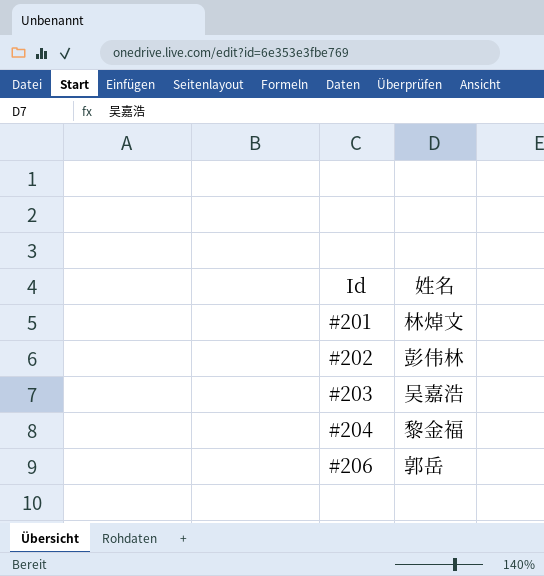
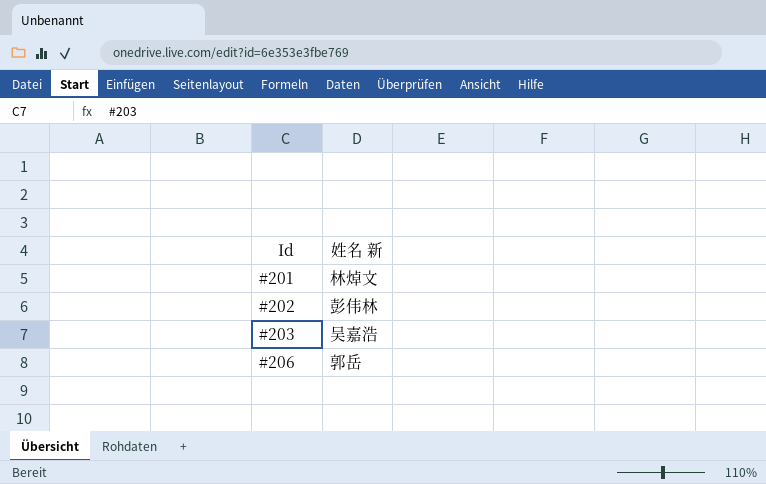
column name: 姓名 -> 姓名 新
row #204: 黎金福 -> none

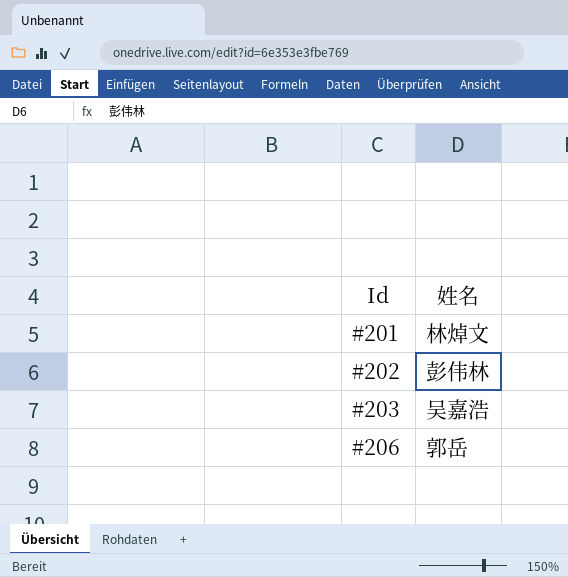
column name: 姓名 新 -> 姓名

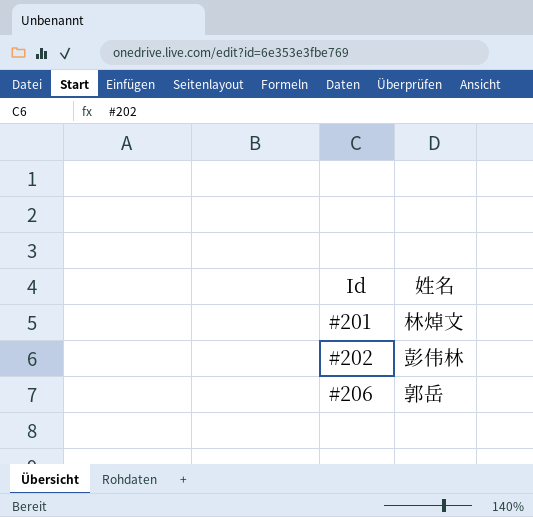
row #203: 吴嘉浩 -> none

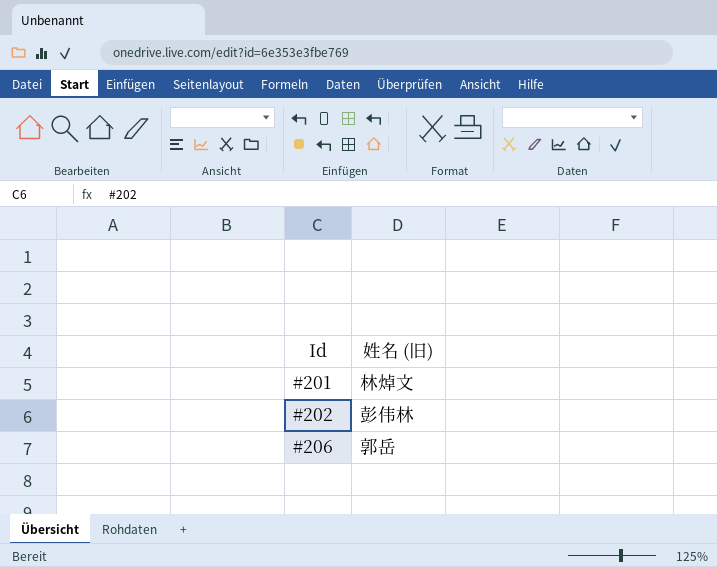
column name: 姓名 -> 姓名 (旧)

